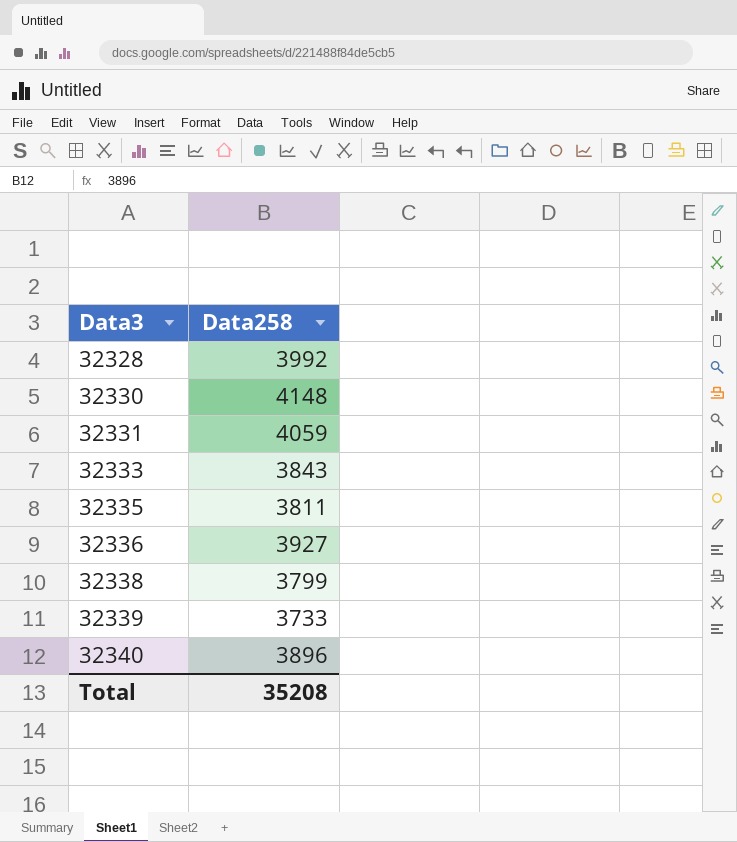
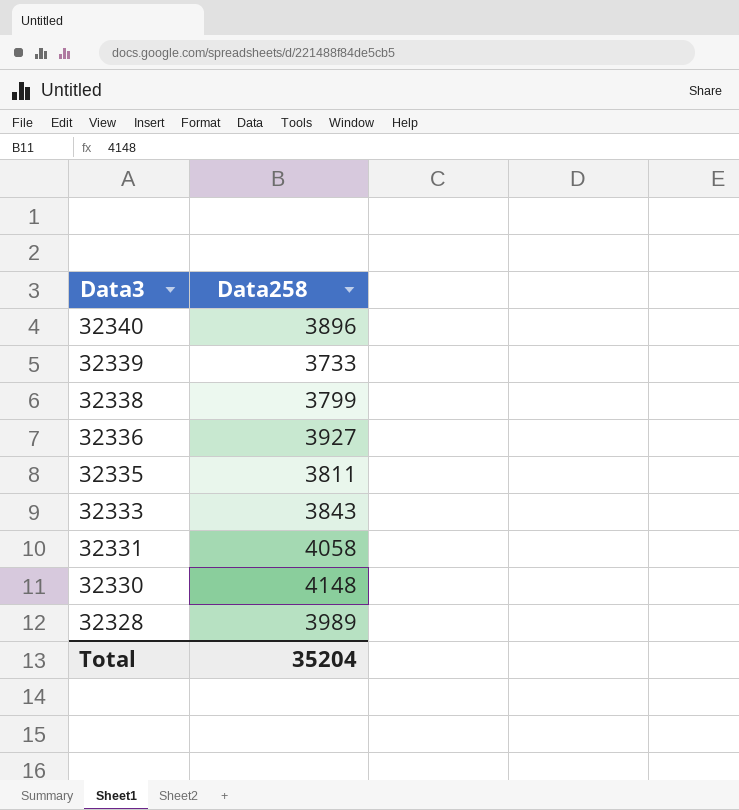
row order: Data3 ascending -> Data3 descending
32331 | Data258: 4059 -> 4058
32328 | Data258: 3992 -> 3989
Total | Data258: 35208 -> 35204

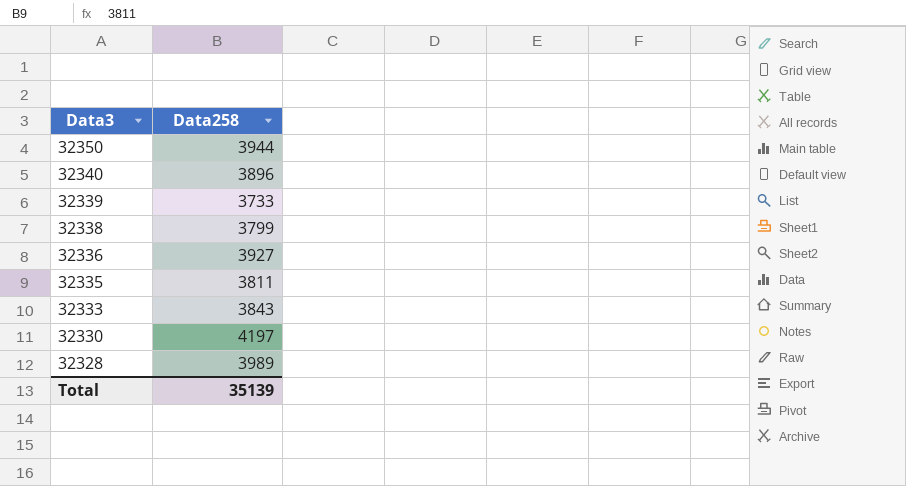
row 32331: 4058 -> none
row 32350: none -> 3944
32330 | Data258: 4148 -> 4197
Total | Data258: 35204 -> 35139

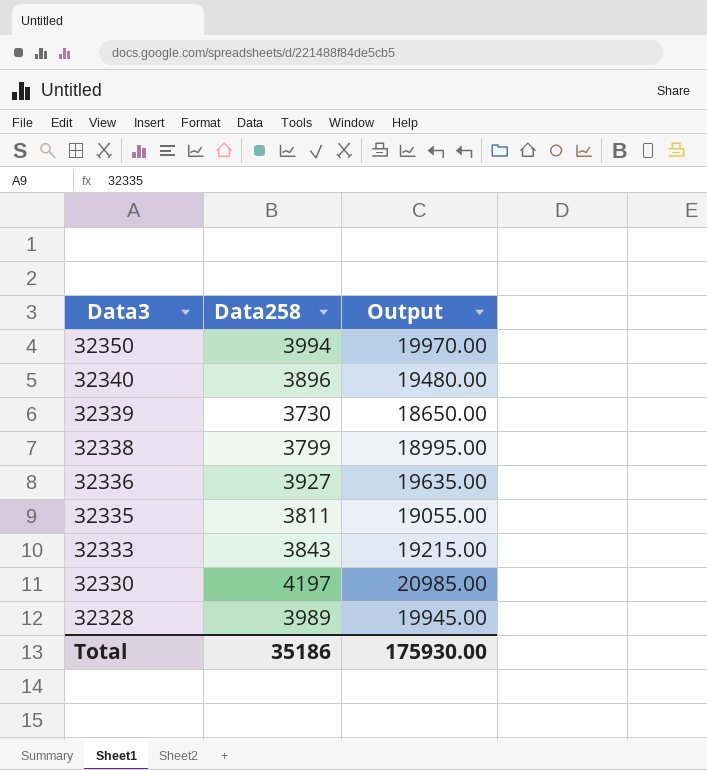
column Output | formula: none -> [Data258] * 5
32350 | Data258: 3944 -> 3994
32339 | Data258: 3733 -> 3730
Total | Data258: 35139 -> 35186

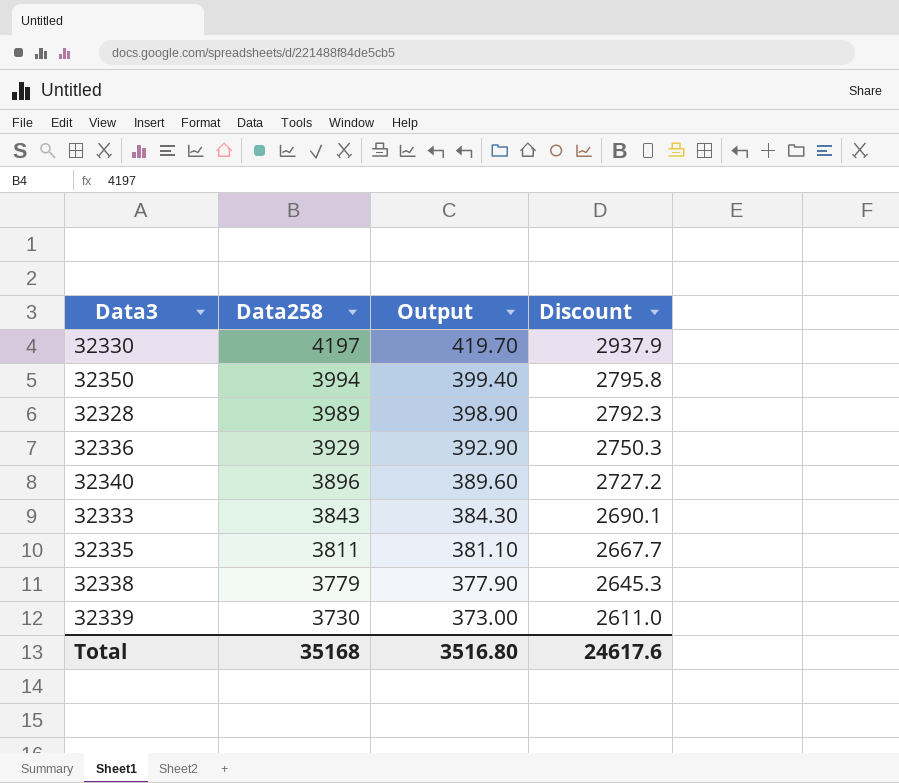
row order: Data3 descending -> Data258 descending
column Output | formula: [Data258] * 5 -> [Data258] * 0.1
column Discount | formula: none -> [Data258] * 0.7
32336 | Data258: 3927 -> 3929
32338 | Data258: 3799 -> 3779
Total | Data258: 35186 -> 35168
Total | Output: 175930.00 -> 3516.80

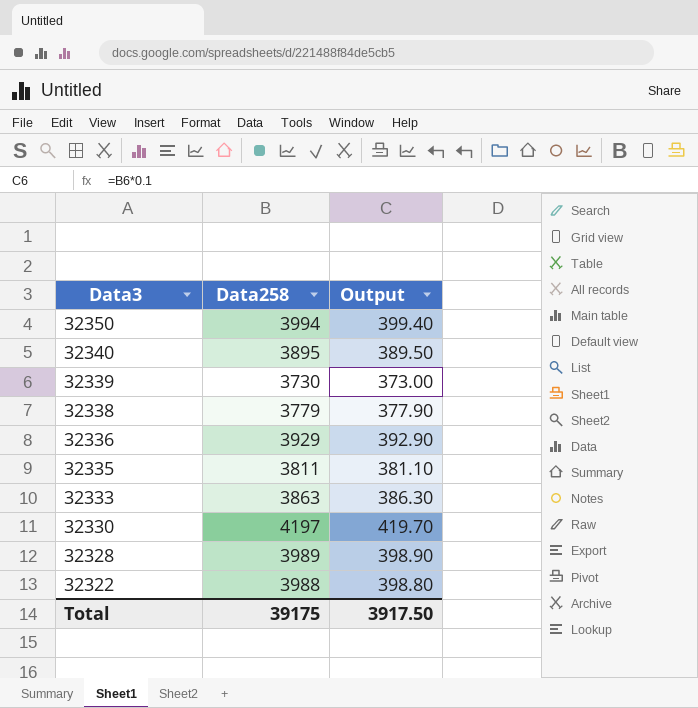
row order: Data258 descending -> Data3 descending
column Discount | formula: [Data258] * 0.7 -> none
32340 | Data258: 3896 -> 3895
32340 | Output: 389.60 -> 389.50
32333 | Data258: 3843 -> 3863
32333 | Output: 384.30 -> 386.30
row 32322: none -> 3988 | 398.80
Total | Data258: 35168 -> 39175
Total | Output: 3516.80 -> 3917.50

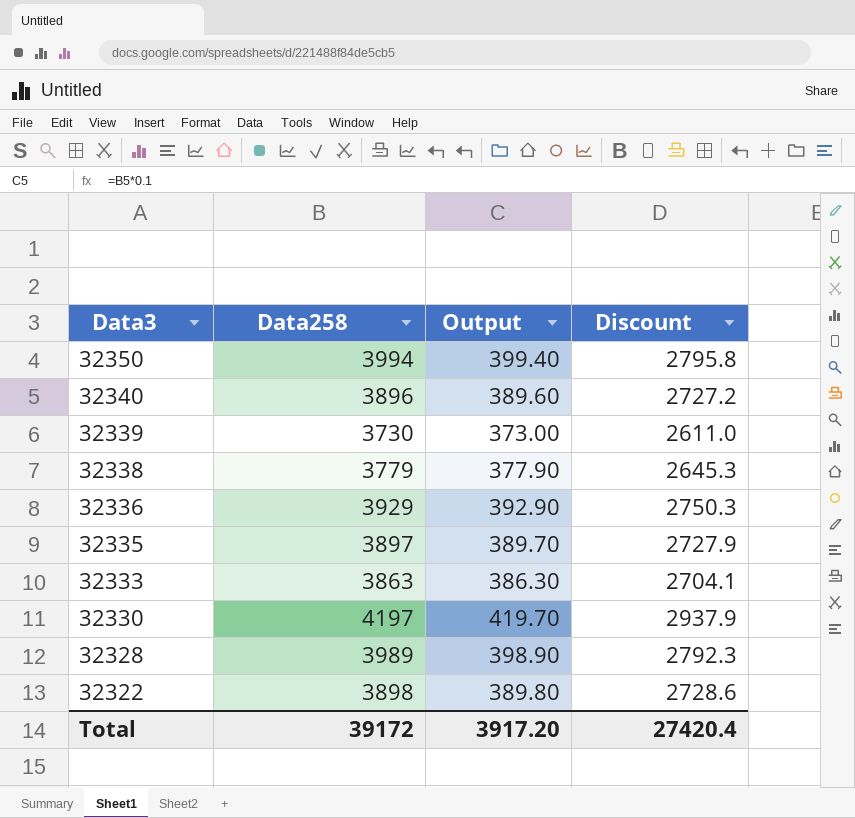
column Discount | formula: none -> [Data258] * 0.7
32340 | Data258: 3895 -> 3896
32340 | Output: 389.50 -> 389.60
32335 | Data258: 3811 -> 3897
32335 | Output: 381.10 -> 389.70
32322 | Data258: 3988 -> 3898
32322 | Output: 398.80 -> 389.80
Total | Data258: 39175 -> 39172
Total | Output: 3917.50 -> 3917.20

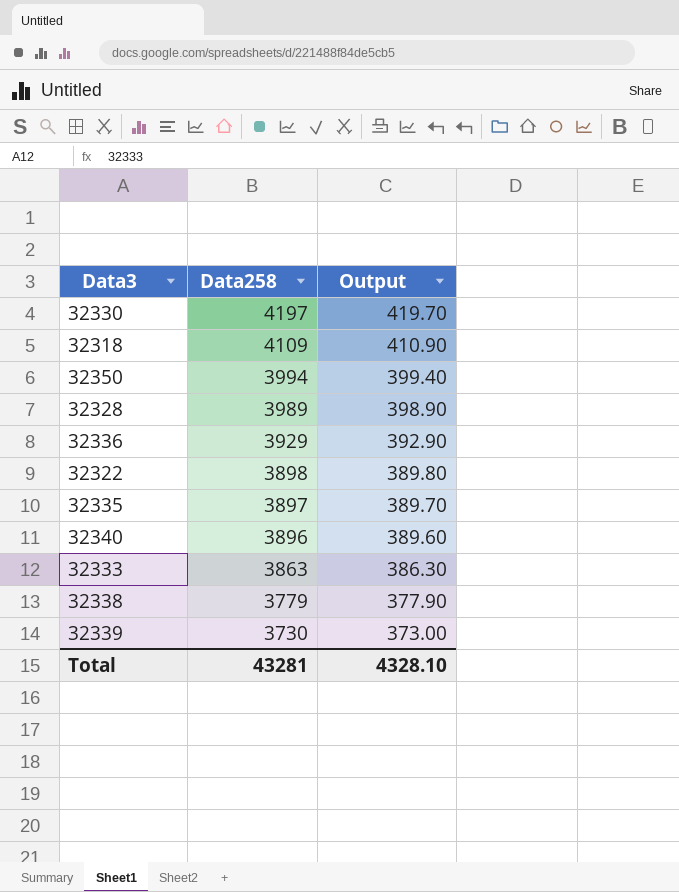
row order: Data3 descending -> Data258 descending
column Discount | formula: [Data258] * 0.7 -> none
row 32318: none -> 4109 | 410.90
Total | Data258: 39172 -> 43281
Total | Output: 3917.20 -> 4328.10

